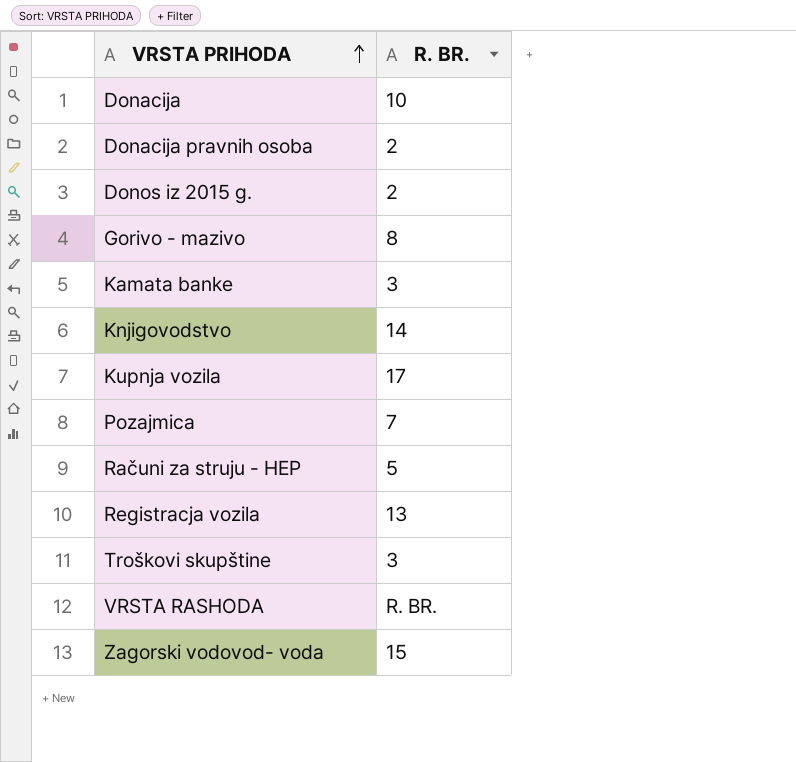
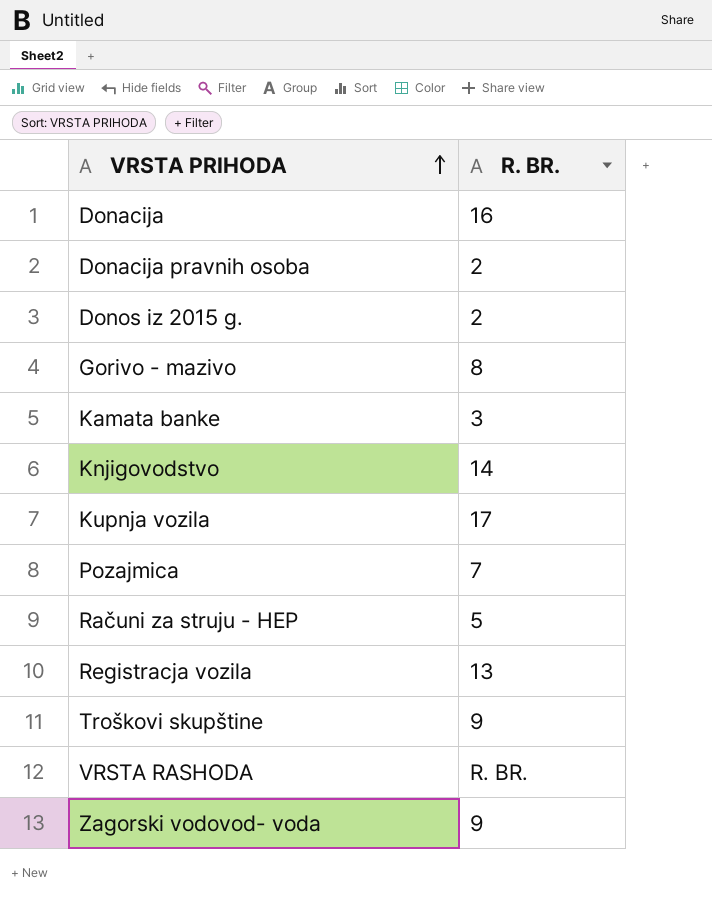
Donacija | R. BR.: 10 -> 16
Troškovi skupštine | R. BR.: 3 -> 9
Zagorski vodovod- voda | R. BR.: 15 -> 9

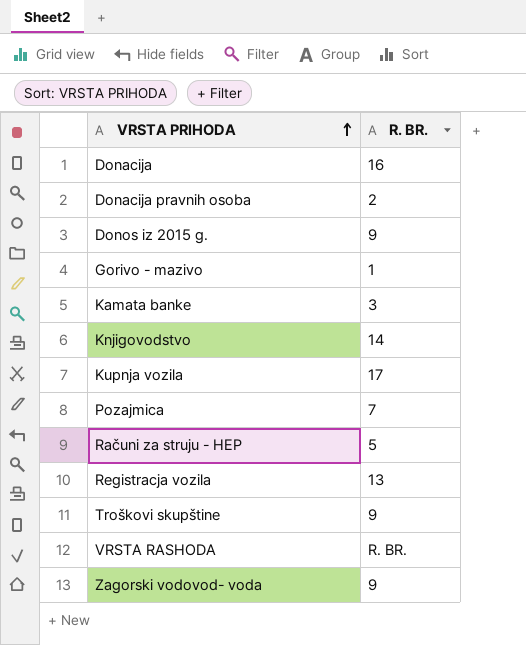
Donos iz 2015 g. | R. BR.: 2 -> 9
Gorivo - mazivo | R. BR.: 8 -> 1

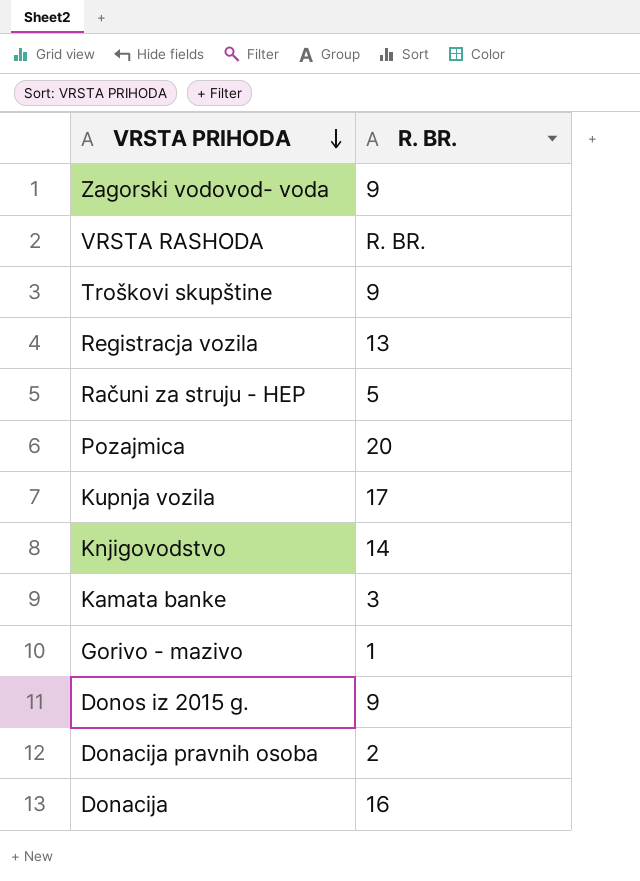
row order: VRSTA PRIHODA ascending -> VRSTA PRIHODA descending
Pozajmica | R. BR.: 7 -> 20

